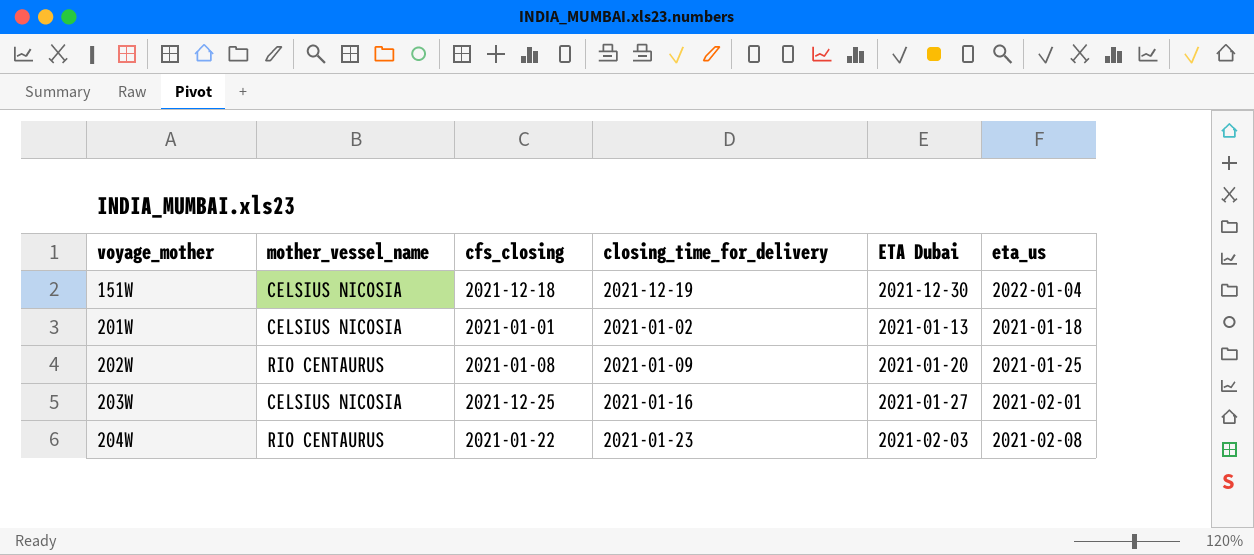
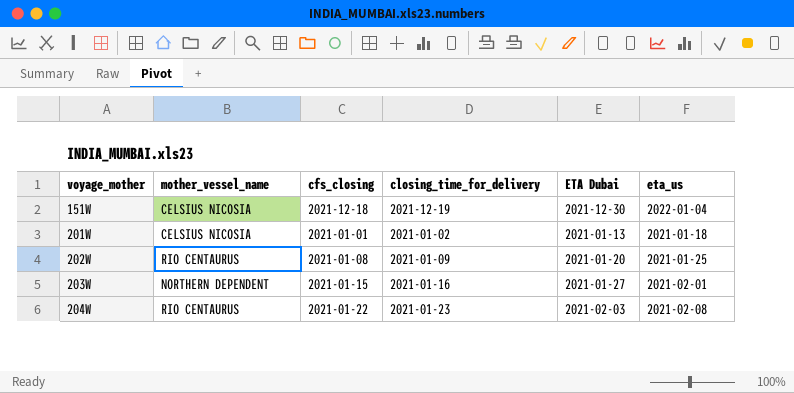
203W | mother_vessel_name: CELSIUS NICOSIA -> NORTHERN DEPENDENT
203W | cfs_closing: 2021-12-25 -> 2021-01-15

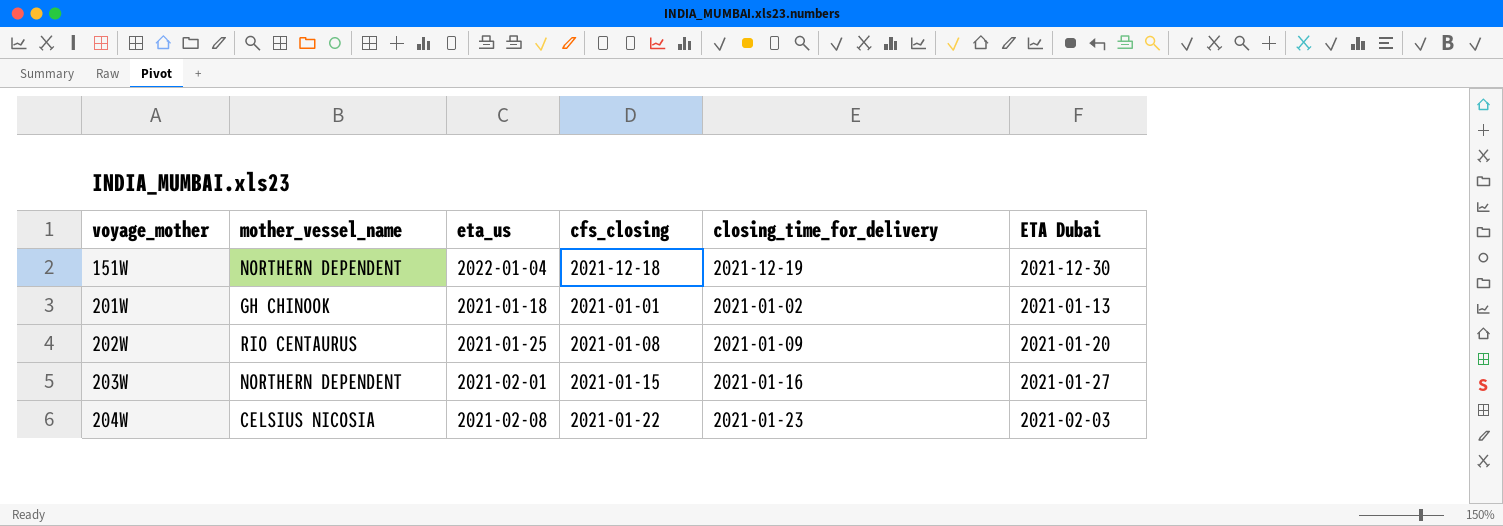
column eta_us | position: 6 -> 3
151W | mother_vessel_name: CELSIUS NICOSIA -> NORTHERN DEPENDENT
201W | mother_vessel_name: CELSIUS NICOSIA -> GH CHINOOK
204W | mother_vessel_name: RIO CENTAURUS -> CELSIUS NICOSIA

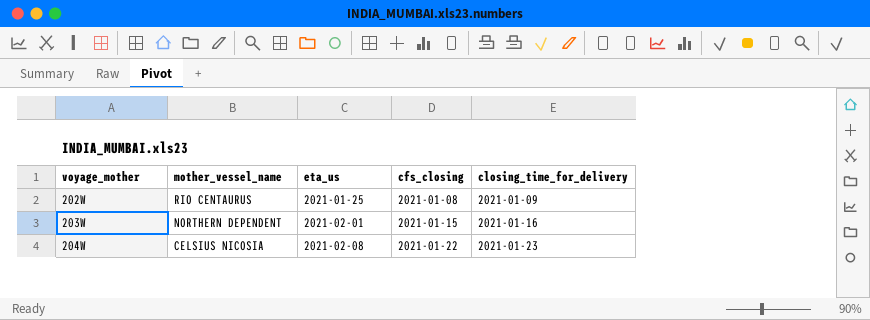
column ETA Dubai | position: 6 -> none
row 151W: NORTHERN DEPENDENT | 2022-01-04 | 2021-12-18 | 2021-12-19 | 2021-12-30 -> none
row 201W: GH CHINOOK | 2021-01-18 | 2021-01-01 | 2021-01-02 | 2021-01-13 -> none

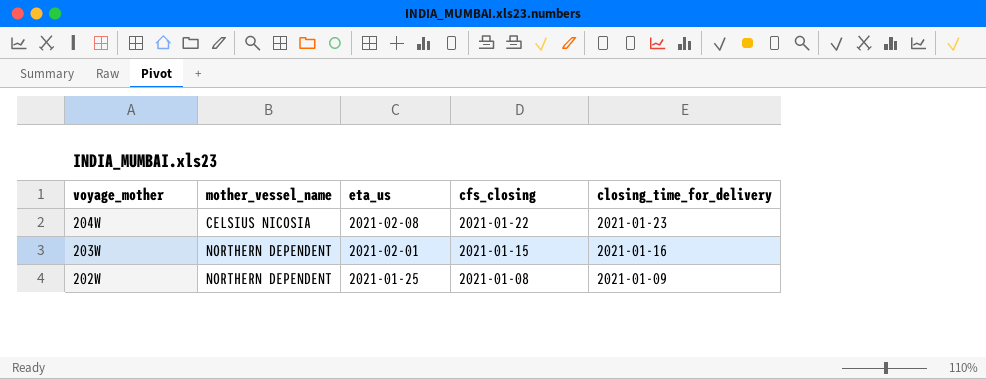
row order: voyage_mother ascending -> voyage_mother descending
202W | mother_vessel_name: RIO CENTAURUS -> NORTHERN DEPENDENT

